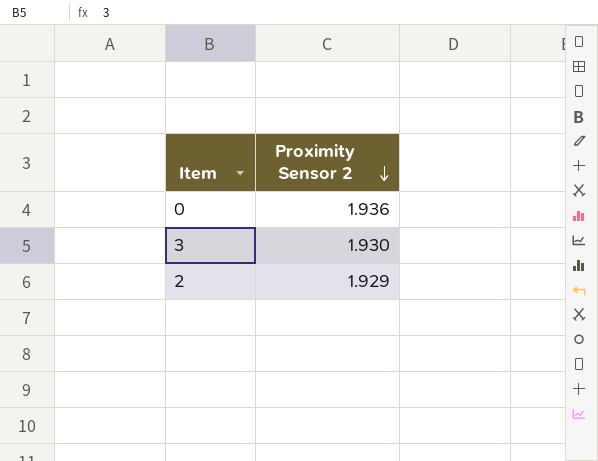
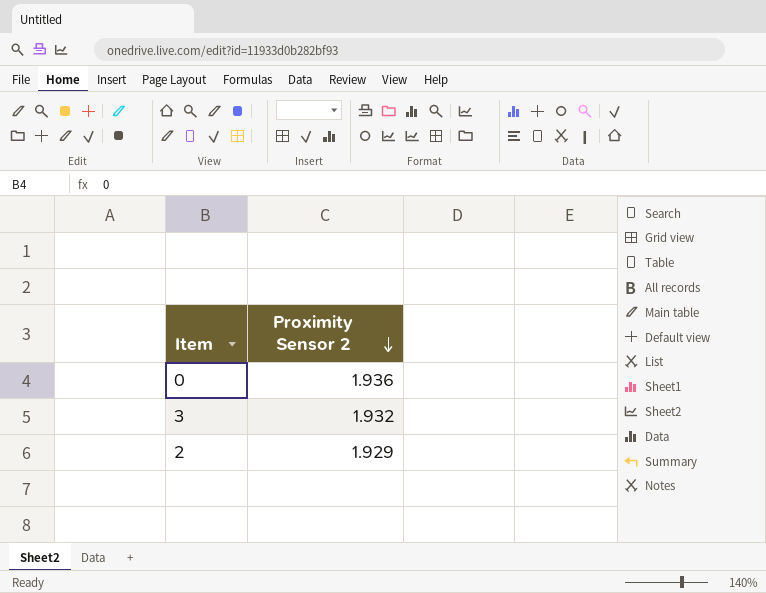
3 | Proximity Sensor 2: 1.930 -> 1.932

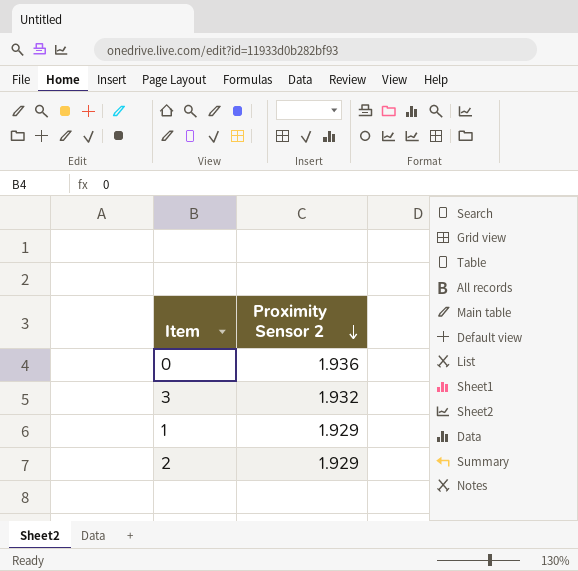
row 1: none -> 1.929

